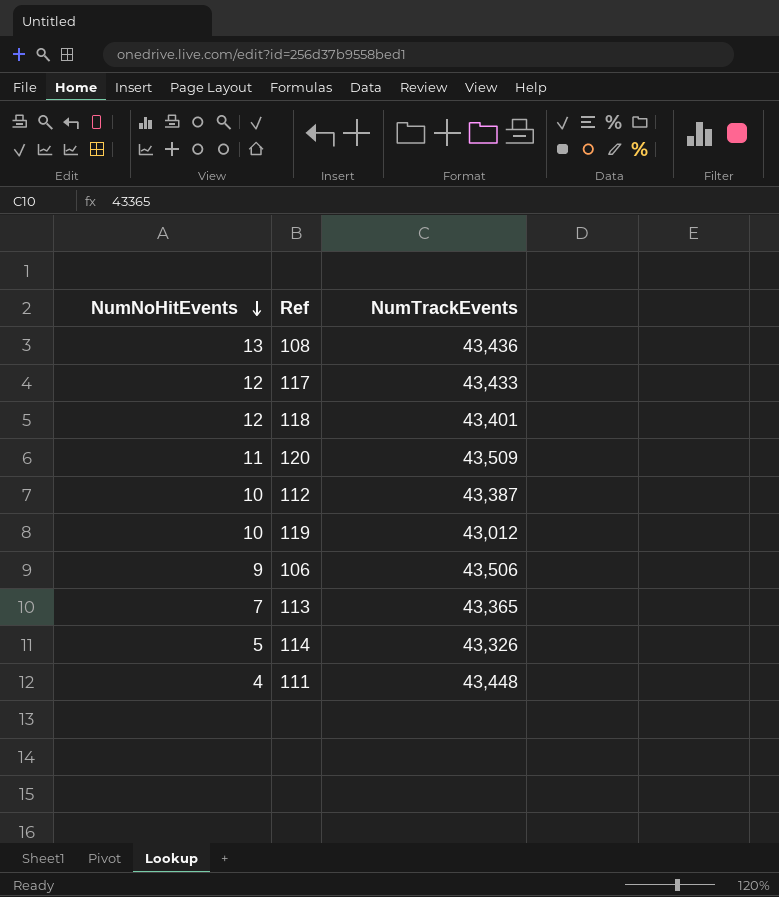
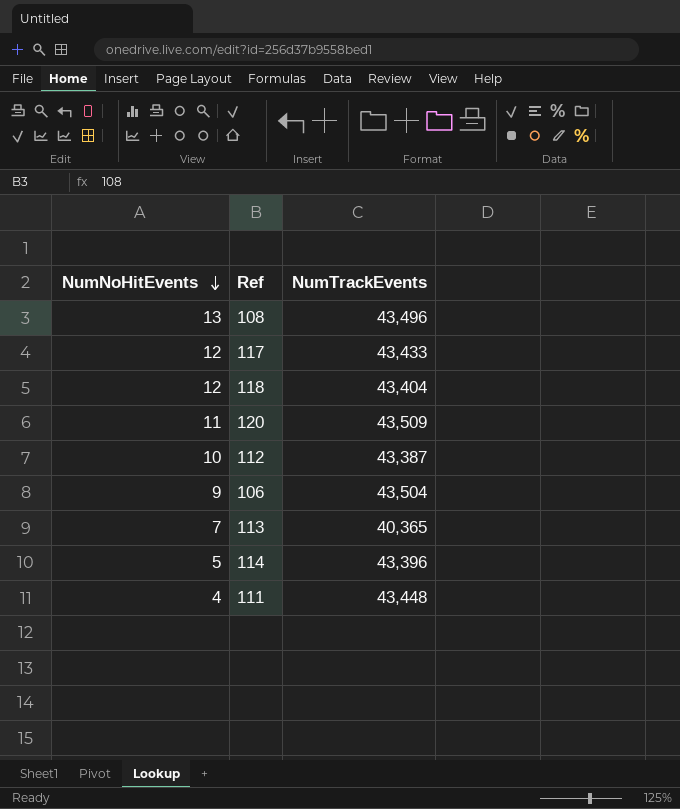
row 119: 10 | 43,012 -> none
108 | NumTrackEvents: 43,436 -> 43,496
118 | NumTrackEvents: 43,401 -> 43,404
106 | NumTrackEvents: 43,506 -> 43,504
113 | NumTrackEvents: 43,365 -> 40,365
114 | NumTrackEvents: 43,326 -> 43,396

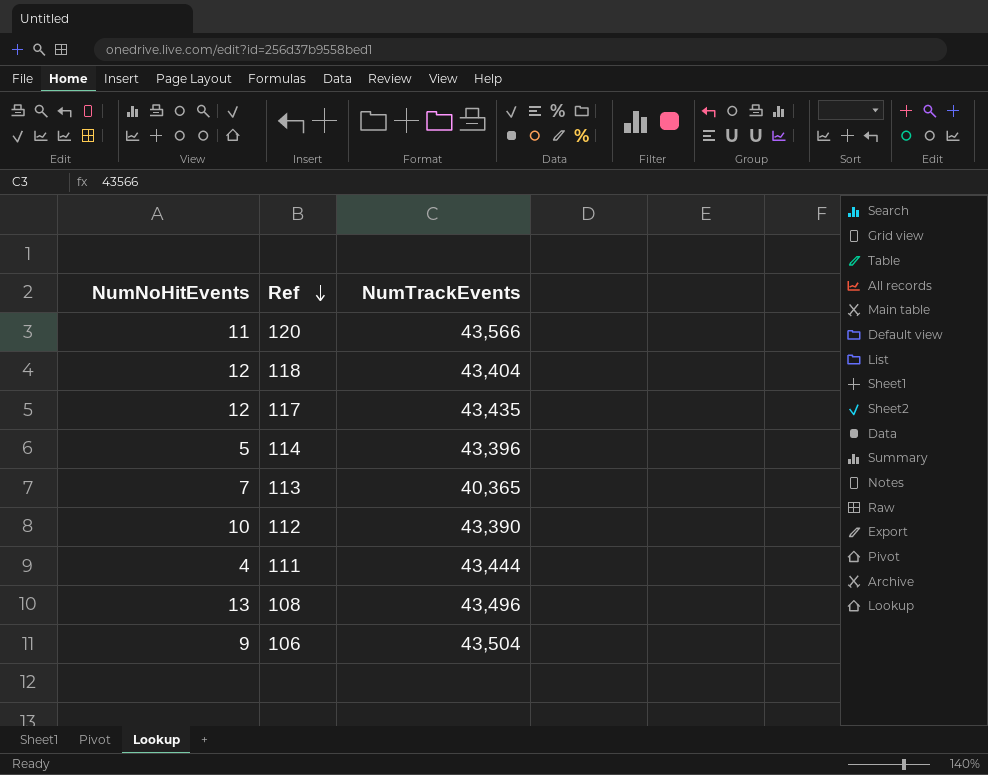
row order: NumNoHitEvents descending -> Ref descending
120 | NumTrackEvents: 43,509 -> 43,566
117 | NumTrackEvents: 43,433 -> 43,435
112 | NumTrackEvents: 43,387 -> 43,390
111 | NumTrackEvents: 43,448 -> 43,444

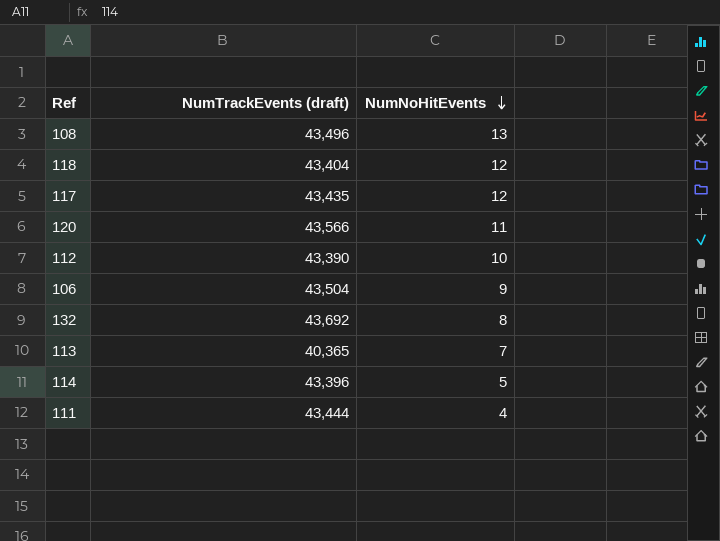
row order: Ref descending -> NumNoHitEvents descending
column name: NumTrackEvents -> NumTrackEvents (draft)
column NumNoHitEvents | position: 1 -> 3
row 132: none -> 43,692 | 8

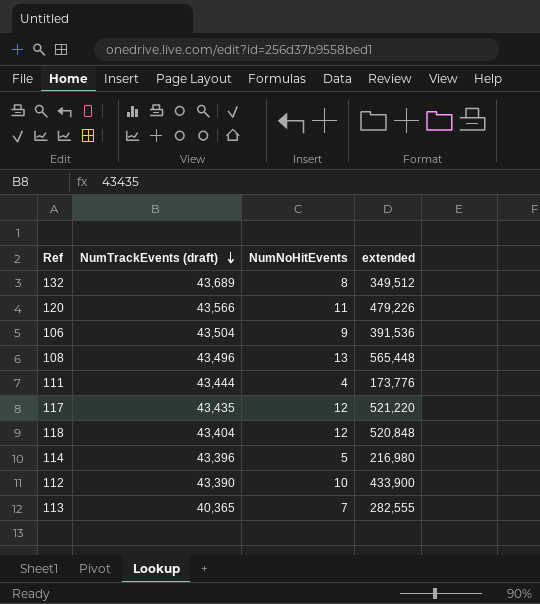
row order: NumNoHitEvents descending -> NumTrackEvents (draft) descending
column extended | formula: none -> [NumTrackEvents (draft)] * [NumNoHitEvents]
132 | NumTrackEvents (draft): 43,692 -> 43,689

